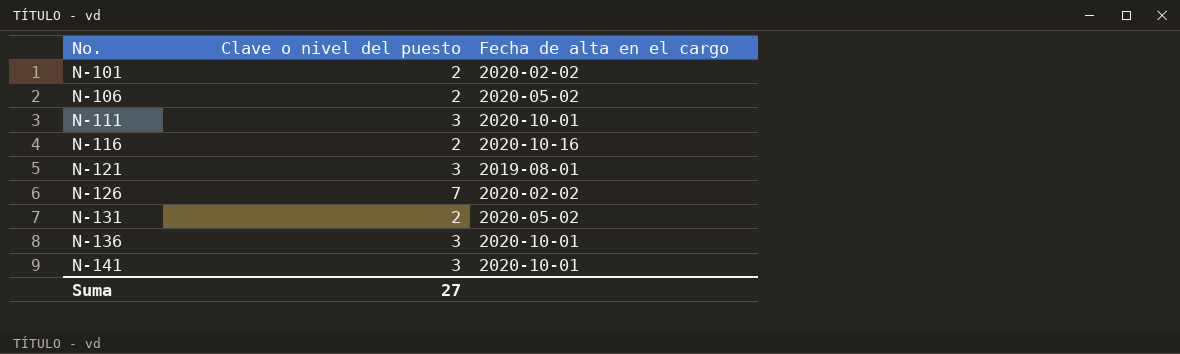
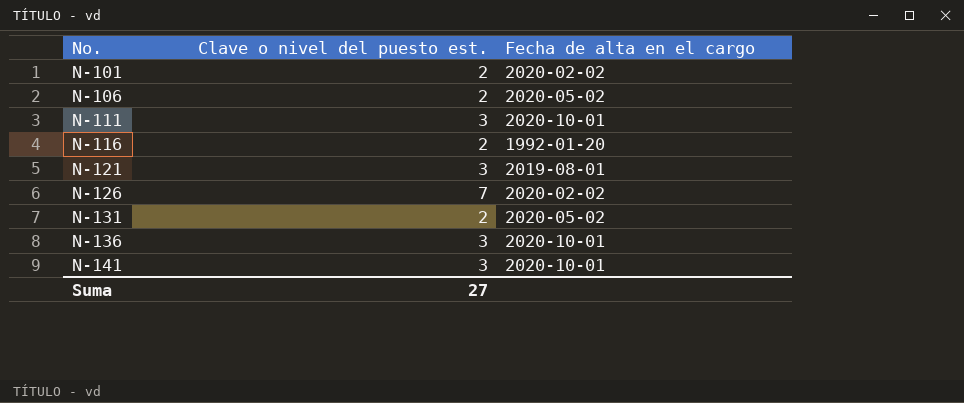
column name: Clave o nivel del puesto -> Clave o nivel del puesto est.
N-116 | Fecha de alta en el cargo: 2020-10-16 -> 1992-01-20

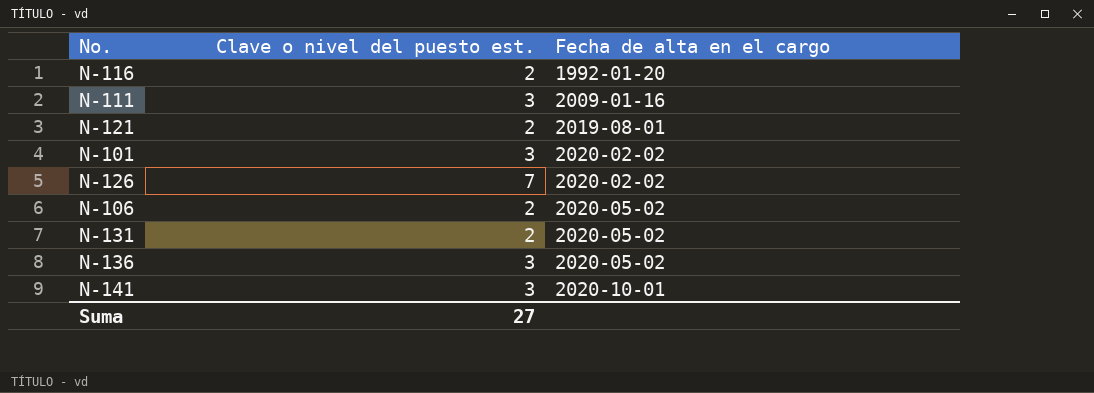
row order: No. ascending -> Fecha de alta en el cargo ascending
N-111 | Fecha de alta en el cargo: 2020-10-01 -> 2009-01-16
N-121 | Clave o nivel del puesto est.: 3 -> 2
N-101 | Clave o nivel del puesto est.: 2 -> 3
N-136 | Fecha de alta en el cargo: 2020-10-01 -> 2020-05-02

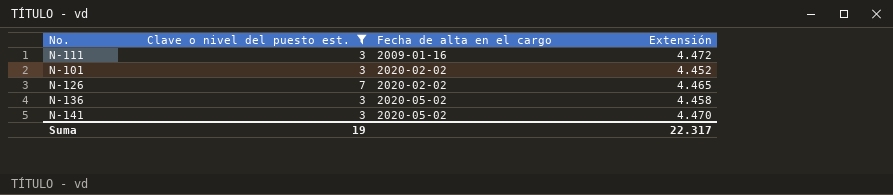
filter: none -> Clave o nivel del puesto est. != 2
column Extensión | position: none -> 4
N-141 | Fecha de alta en el cargo: 2020-10-01 -> 2020-05-02
Suma | Clave o nivel del puesto est.: 27 -> 19

